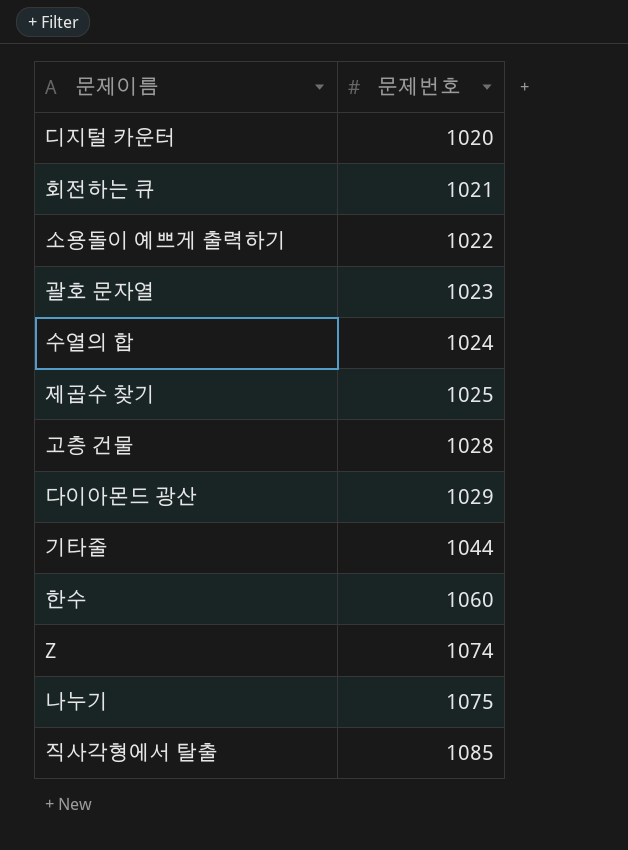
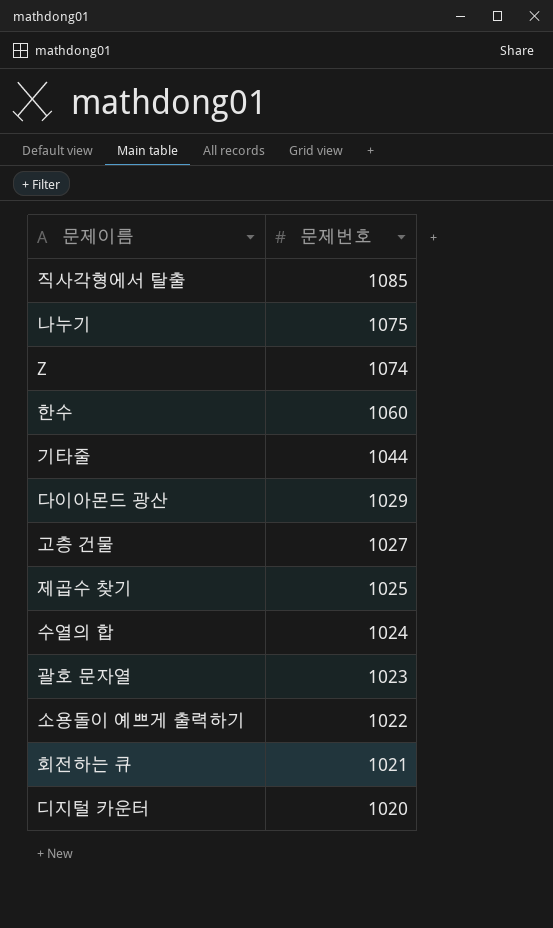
row order: 문제번호 ascending -> 문제번호 descending
고층 건물 | 문제번호: 1028 -> 1027

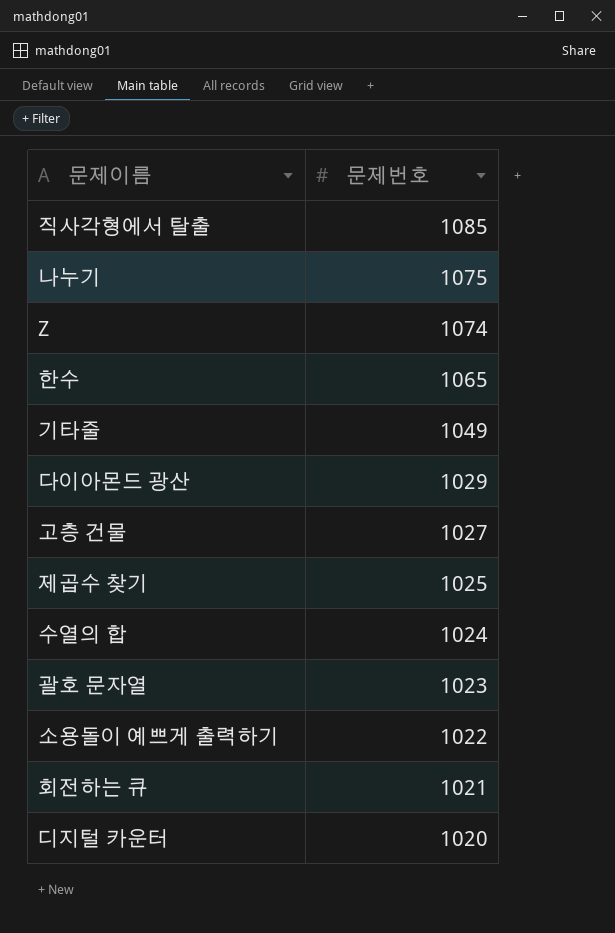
한수 | 문제번호: 1060 -> 1065
기타줄 | 문제번호: 1044 -> 1049

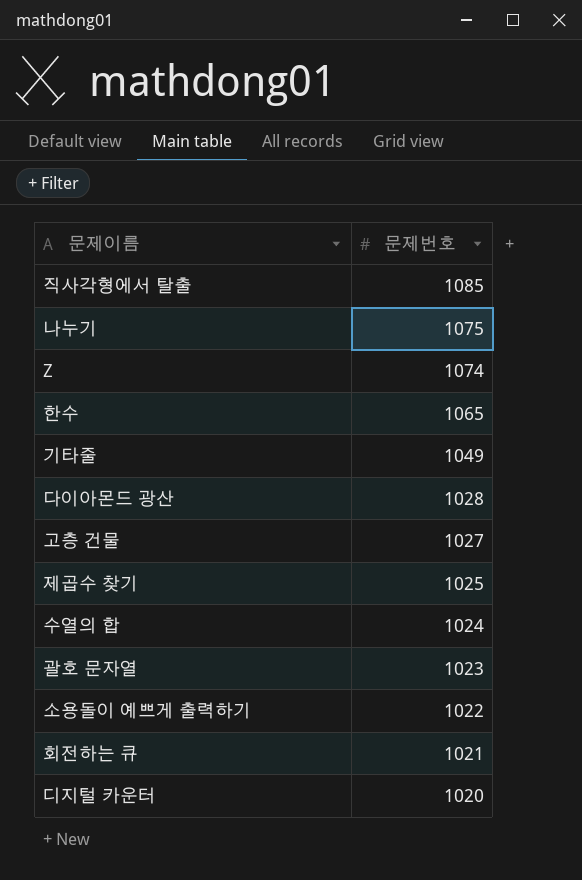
다이아몬드 광산 | 문제번호: 1029 -> 1028

